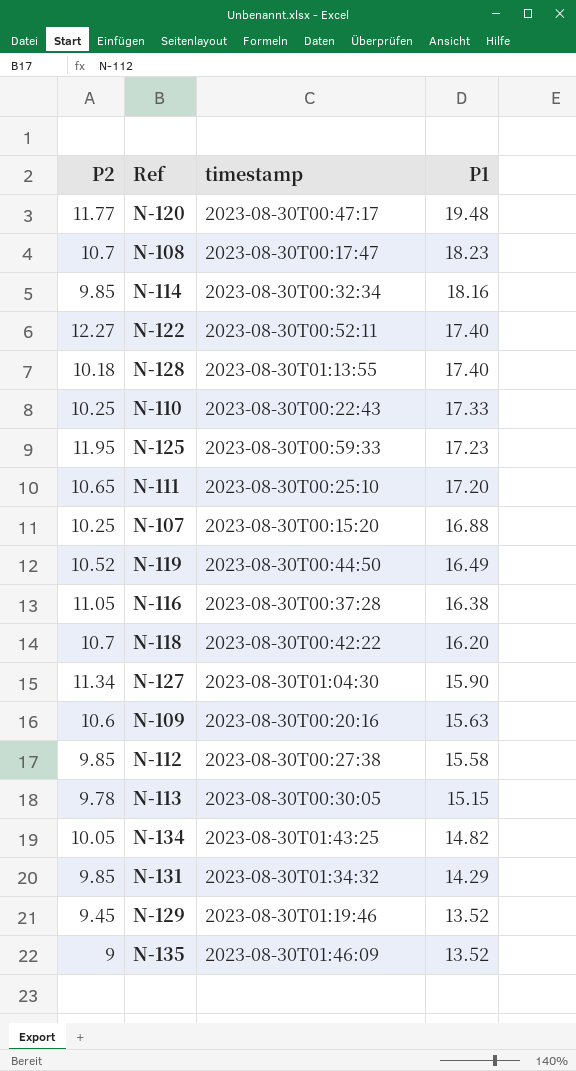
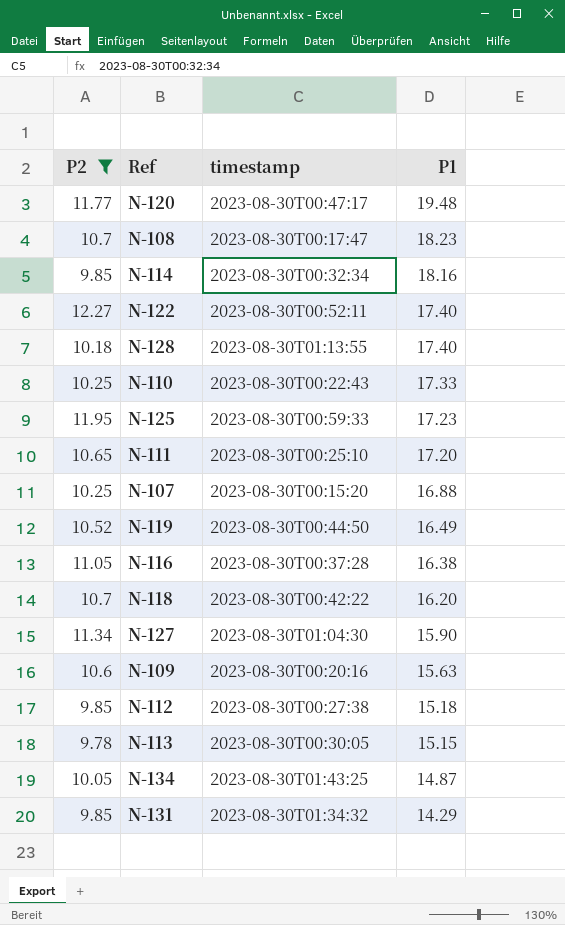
filter: none -> P2 >= 9.78
N-112 | P1: 15.58 -> 15.18
N-134 | P1: 14.82 -> 14.87

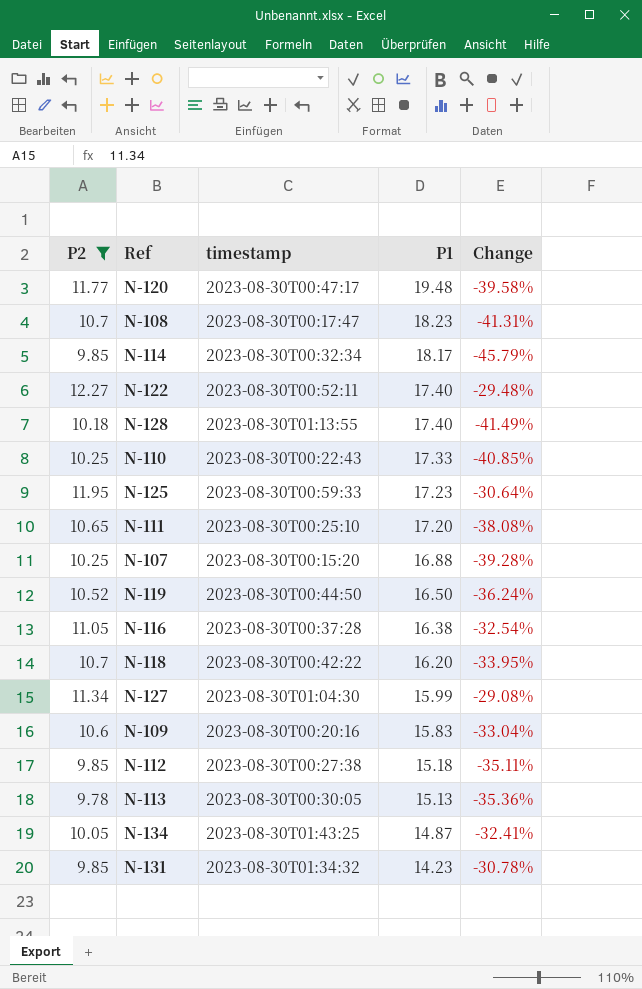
column Change | formula: none -> ([P2] - [P1]) / [P1]
N-114 | P1: 18.16 -> 18.17
N-119 | P1: 16.49 -> 16.50
N-127 | P1: 15.90 -> 15.99
N-109 | P1: 15.63 -> 15.83
N-113 | P1: 15.15 -> 15.13
N-131 | P1: 14.29 -> 14.23

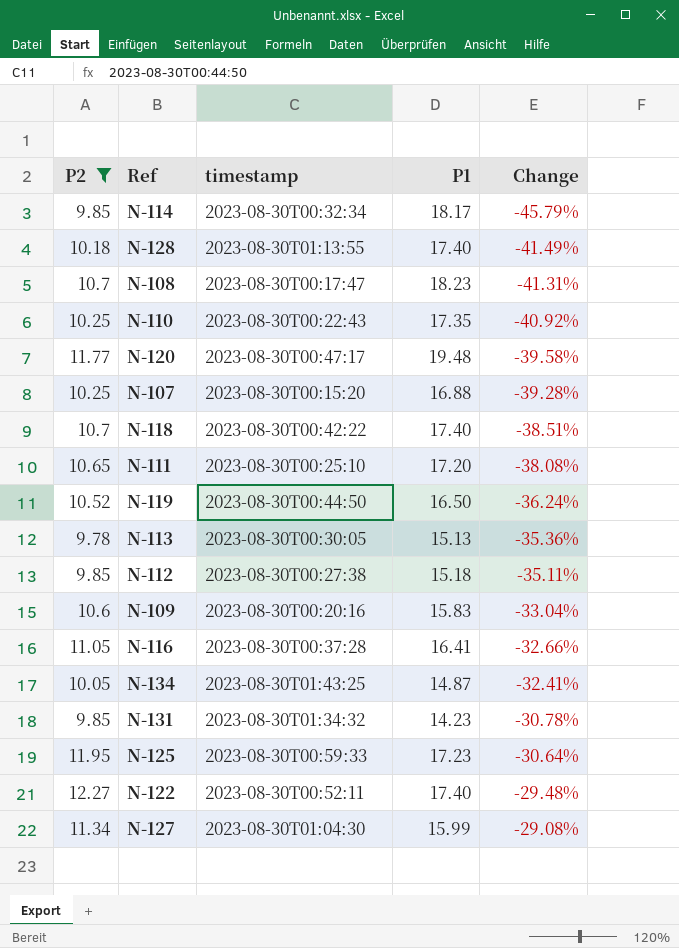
row order: P1 descending -> Change ascending
N-110 | P1: 17.33 -> 17.35
N-110 | Change: -40.85% -> -40.92%
N-118 | P1: 16.20 -> 17.40
N-118 | Change: -33.95% -> -38.51%
N-116 | P1: 16.38 -> 16.41
N-116 | Change: -32.54% -> -32.66%

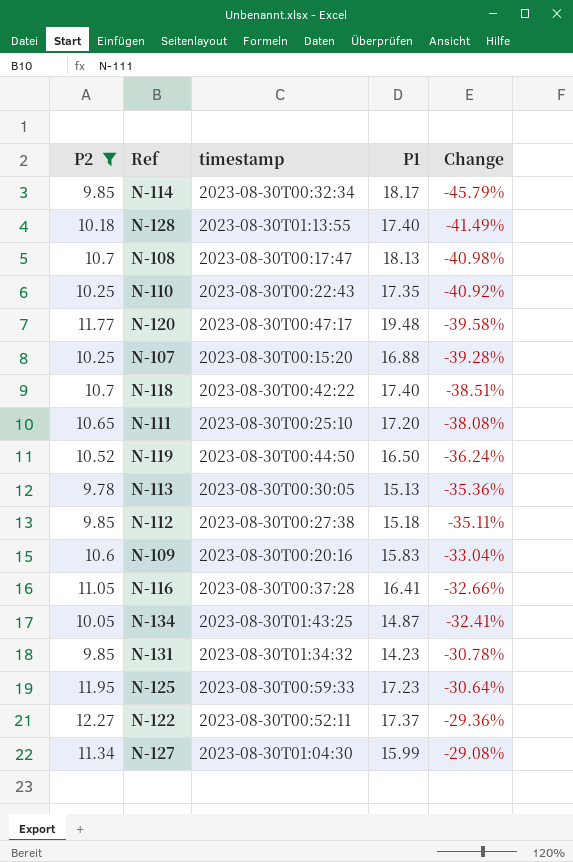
N-108 | P1: 18.23 -> 18.13
N-108 | Change: -41.31% -> -40.98%
N-122 | P1: 17.40 -> 17.37
N-122 | Change: -29.48% -> -29.36%

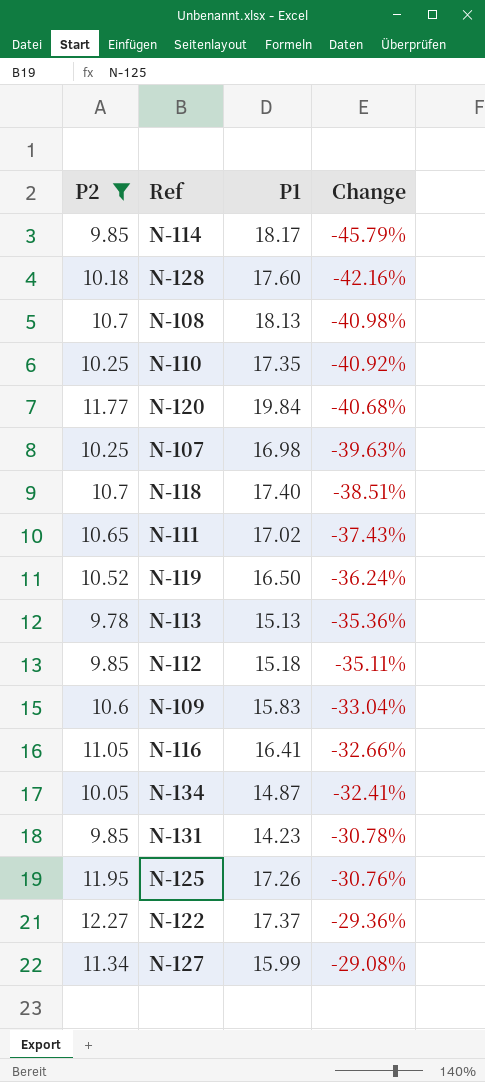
column timestamp | position: 3 -> none
N-128 | P1: 17.40 -> 17.60
N-128 | Change: -41.49% -> -42.16%
N-120 | P1: 19.48 -> 19.84
N-120 | Change: -39.58% -> -40.68%
N-107 | P1: 16.88 -> 16.98
N-107 | Change: -39.28% -> -39.63%
N-111 | P1: 17.20 -> 17.02
N-111 | Change: -38.08% -> -37.43%
N-125 | P1: 17.23 -> 17.26
N-125 | Change: -30.64% -> -30.76%

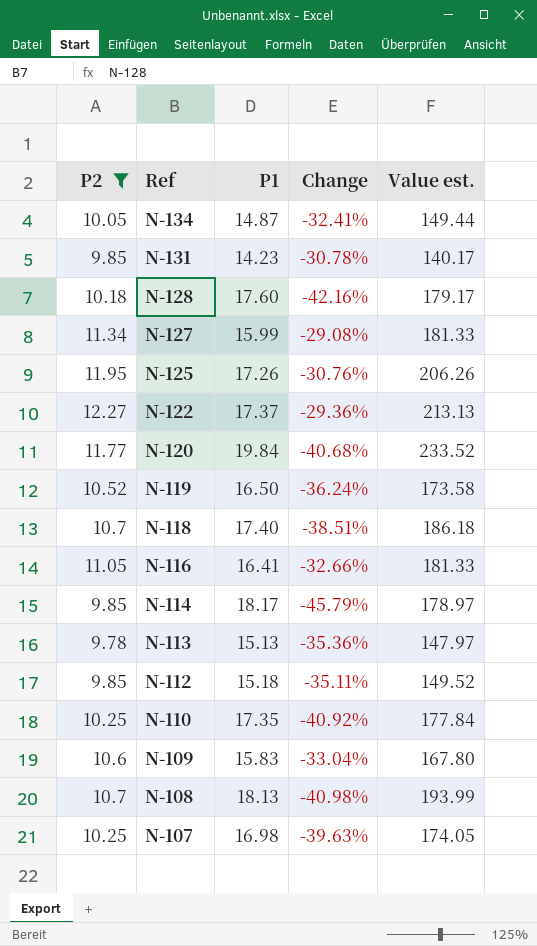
row order: Change ascending -> Ref descending
column Value est. | formula: none -> [P2] * [P1]
row N-111: 10.65 | 17.02 | -37.43% -> none

